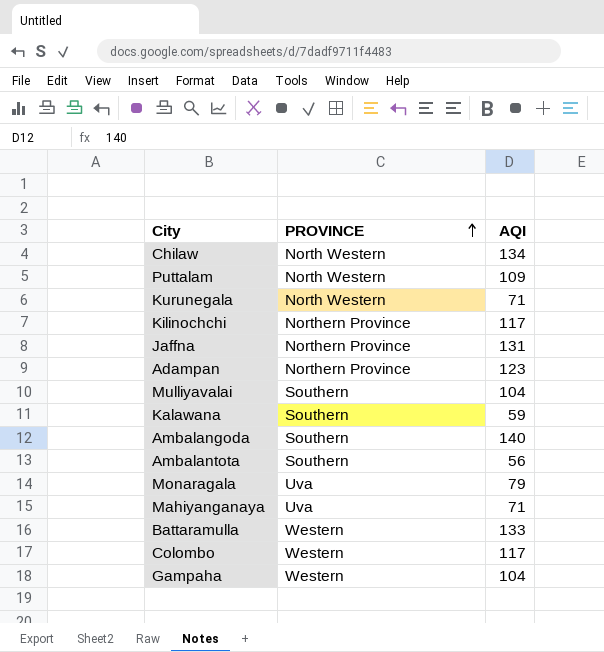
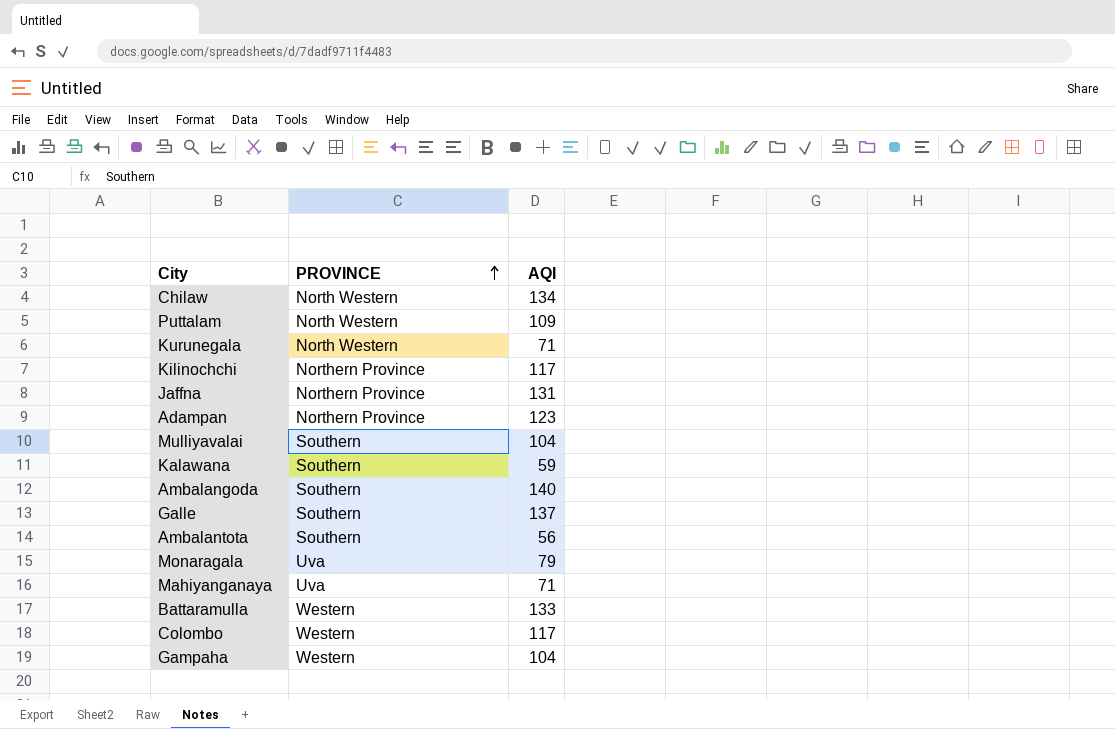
row Galle: none -> Southern | 137

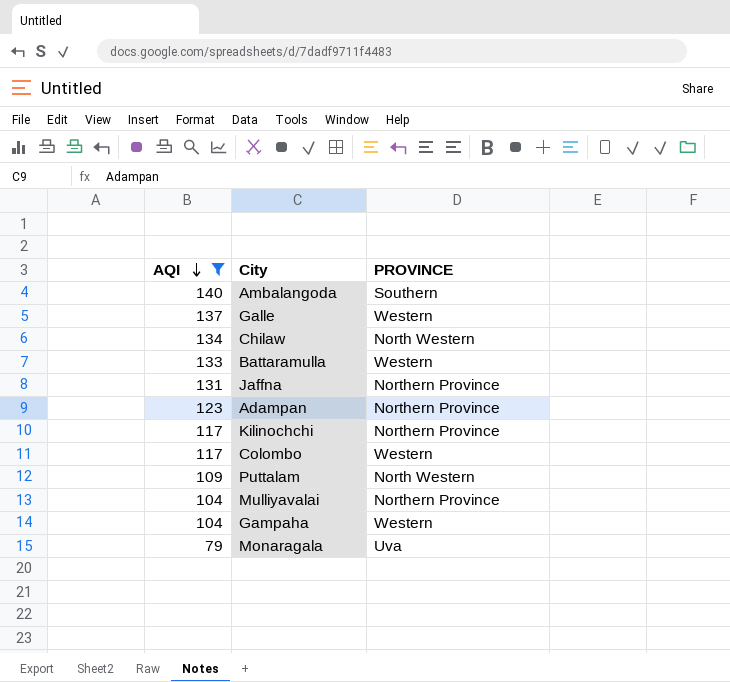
filter: none -> AQI >= 79
row order: PROVINCE ascending -> AQI descending
column AQI | position: 3 -> 1
Galle | PROVINCE: Southern -> Western
Mulliyavalai | PROVINCE: Southern -> Northern Province

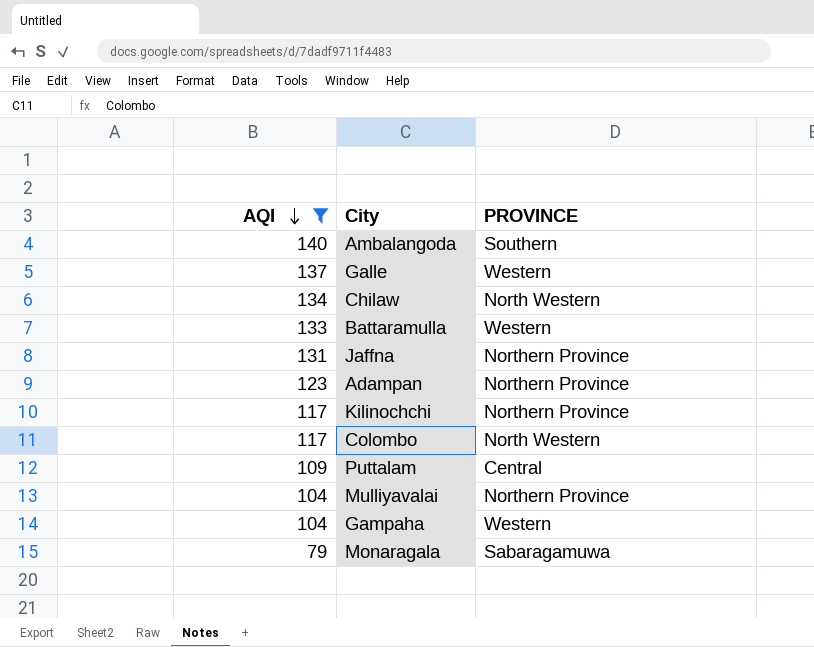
Colombo | PROVINCE: Western -> North Western
Puttalam | PROVINCE: North Western -> Central
Monaragala | PROVINCE: Uva -> Sabaragamuwa

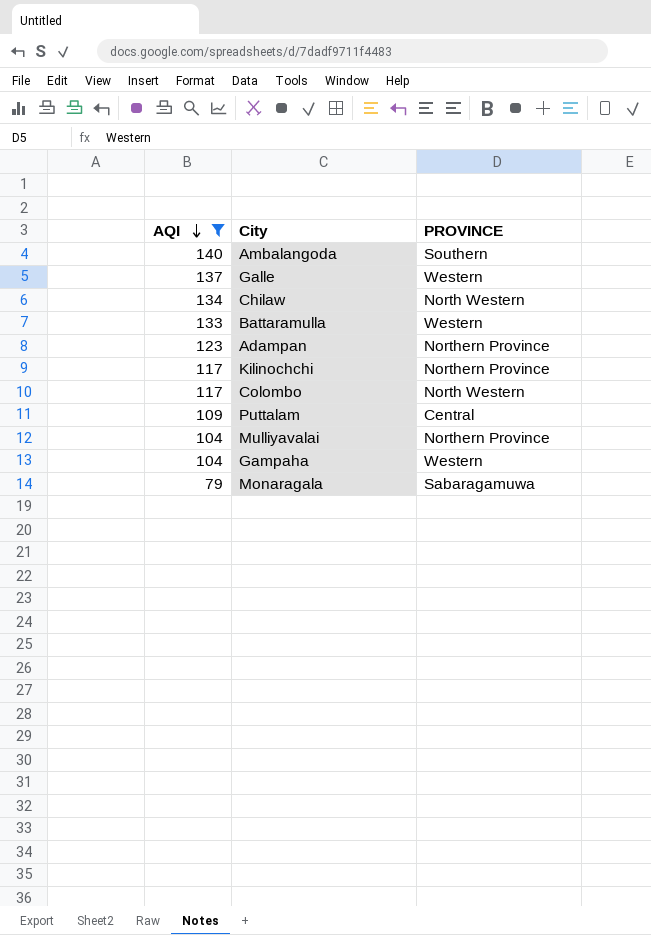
row Jaffna: 131 | Northern Province -> none

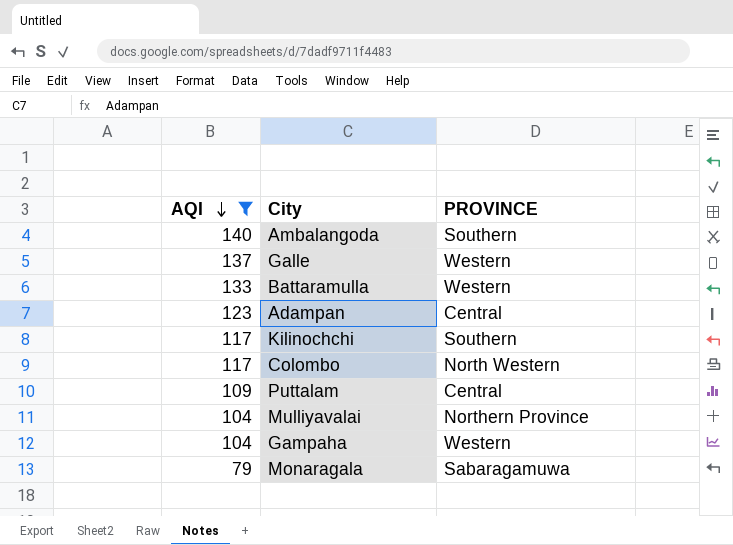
row Chilaw: 134 | North Western -> none
Adampan | PROVINCE: Northern Province -> Central
Kilinochchi | PROVINCE: Northern Province -> Southern

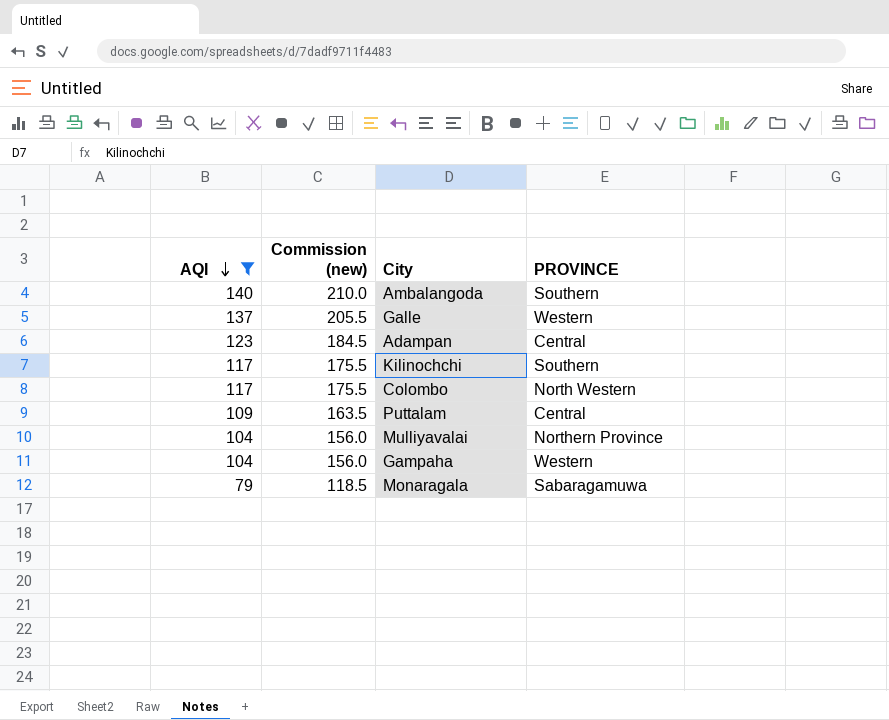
column Commission (new) | formula: none -> [AQI] * 1.5
row Battaramulla: 133 | Western -> none

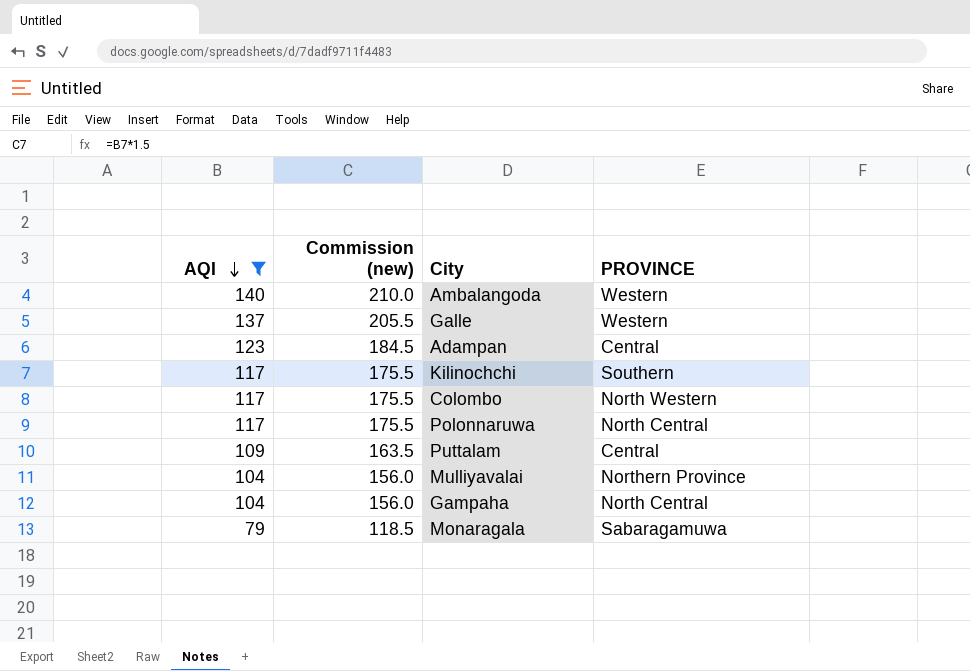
Ambalangoda | PROVINCE: Southern -> Western
row Polonnaruwa: none -> 117 | 175.5 | North Central
Gampaha | PROVINCE: Western -> North Central

